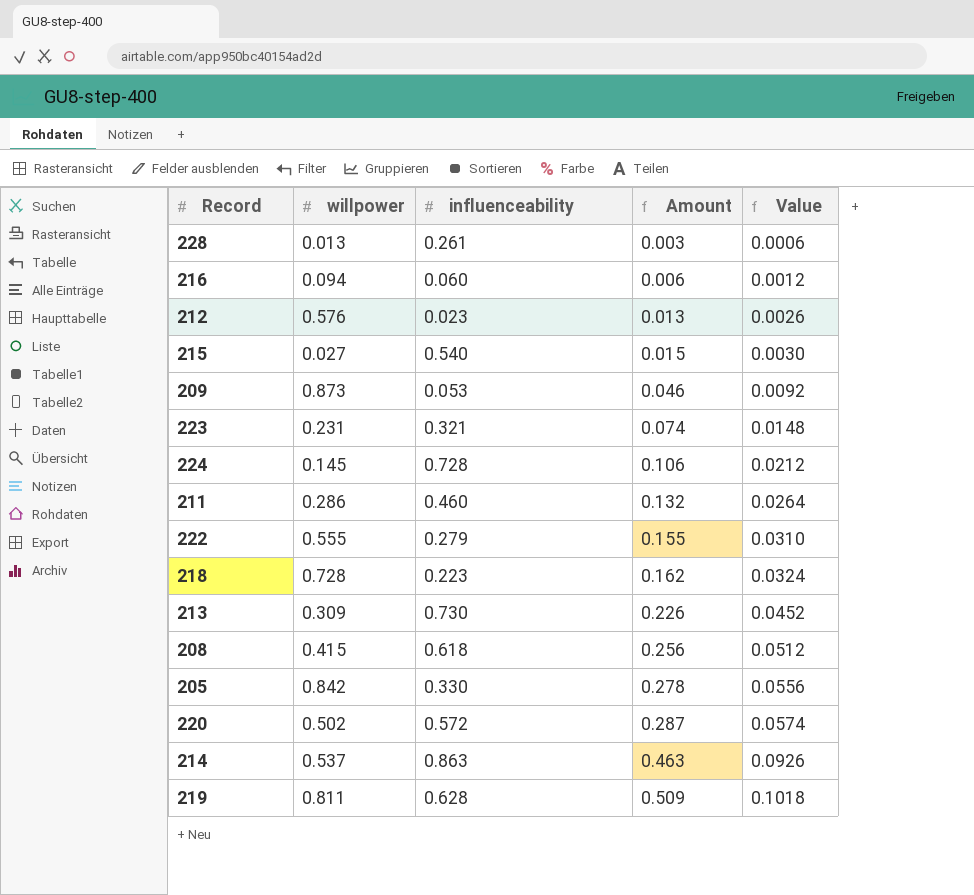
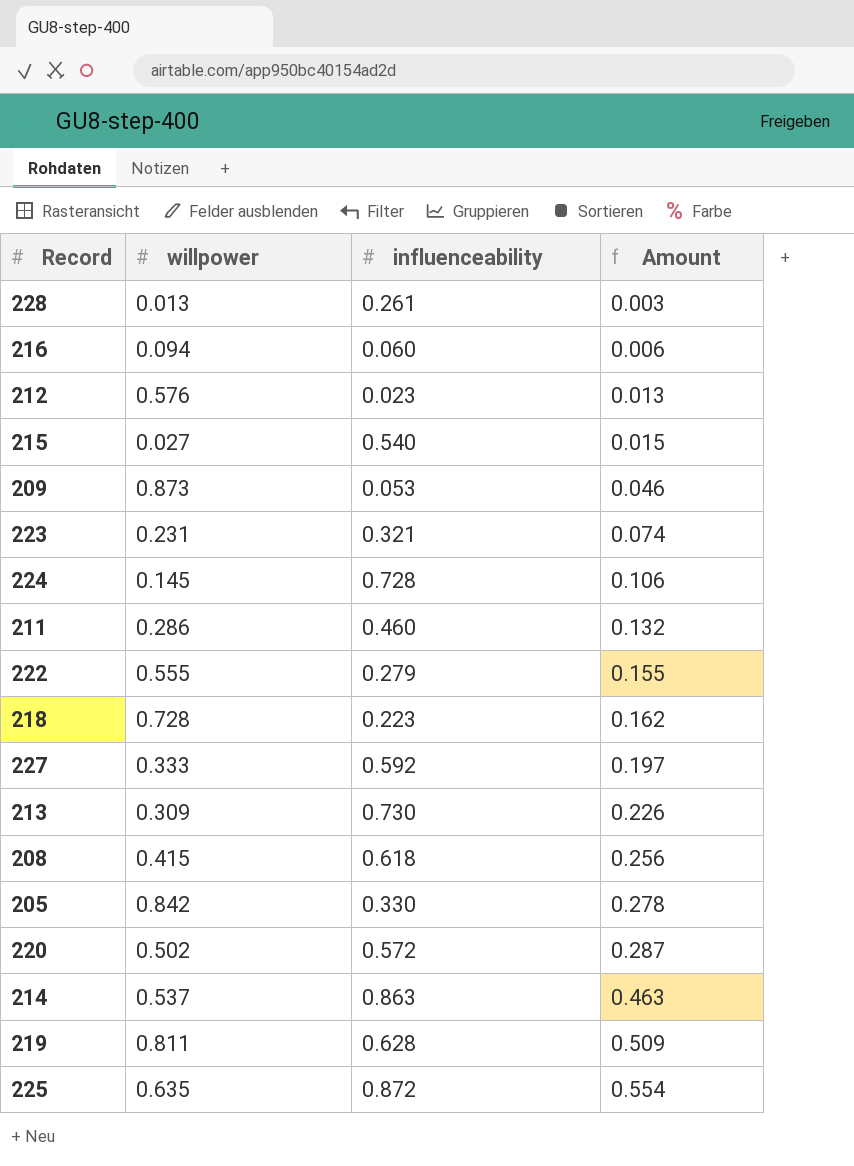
column Value | formula: [Amount] * 0.2 -> none
row 227: none -> 0.333 | 0.592 | 0.197
row 225: none -> 0.635 | 0.872 | 0.554

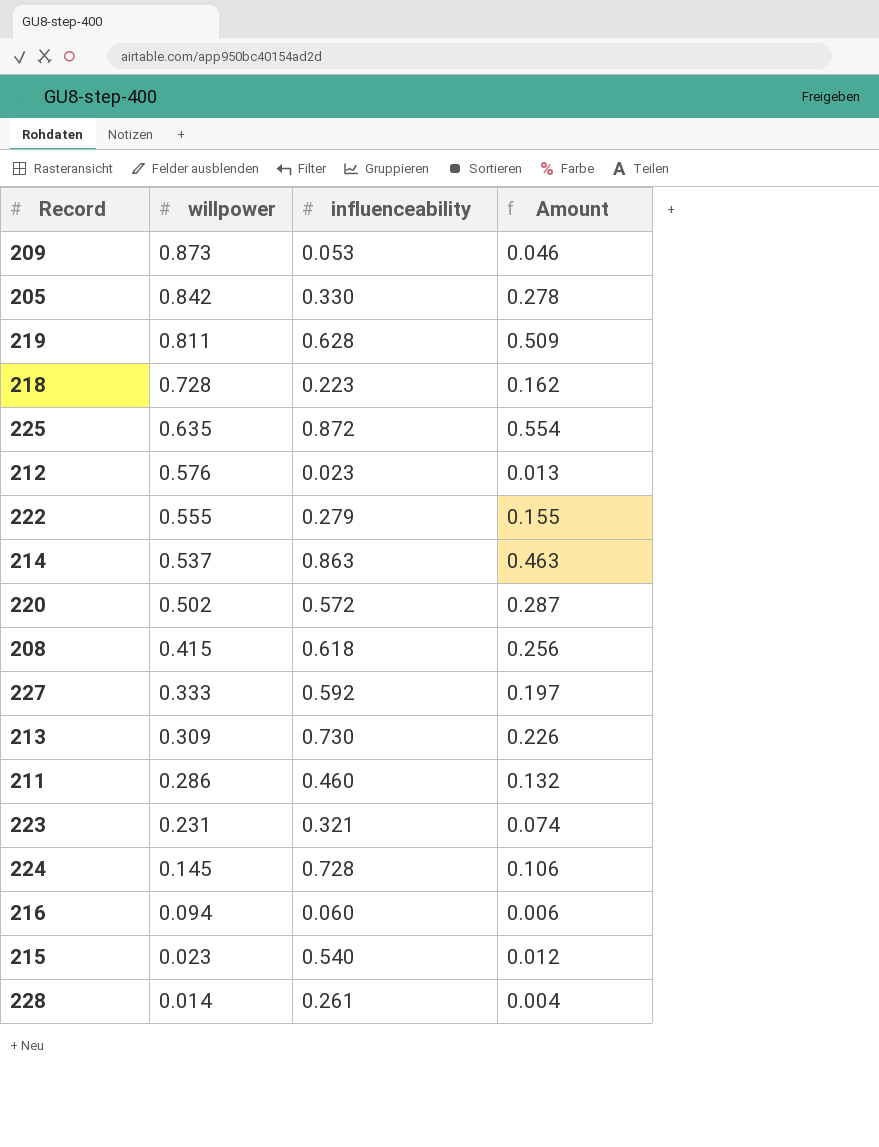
row order: Amount ascending -> willpower descending
215 | willpower: 0.027 -> 0.023
215 | Amount: 0.015 -> 0.012
228 | willpower: 0.013 -> 0.014
228 | Amount: 0.003 -> 0.004

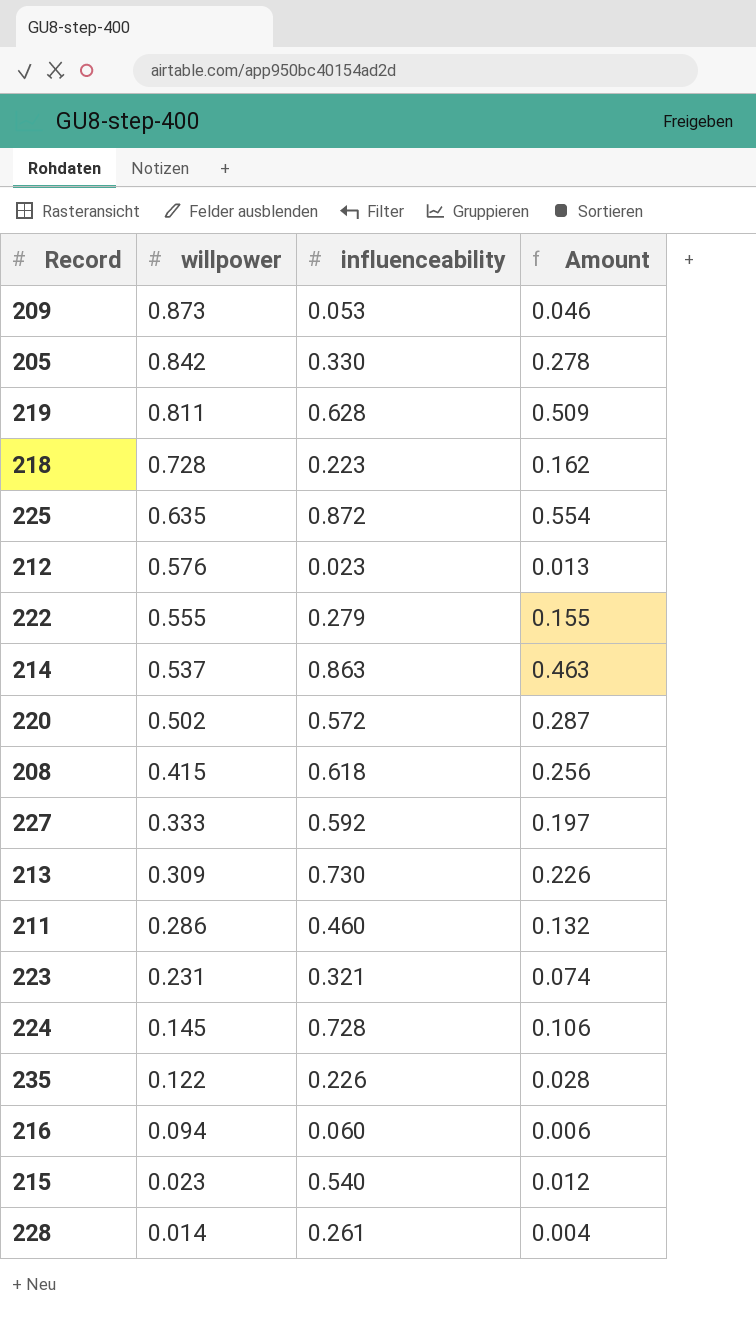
row 235: none -> 0.122 | 0.226 | 0.028

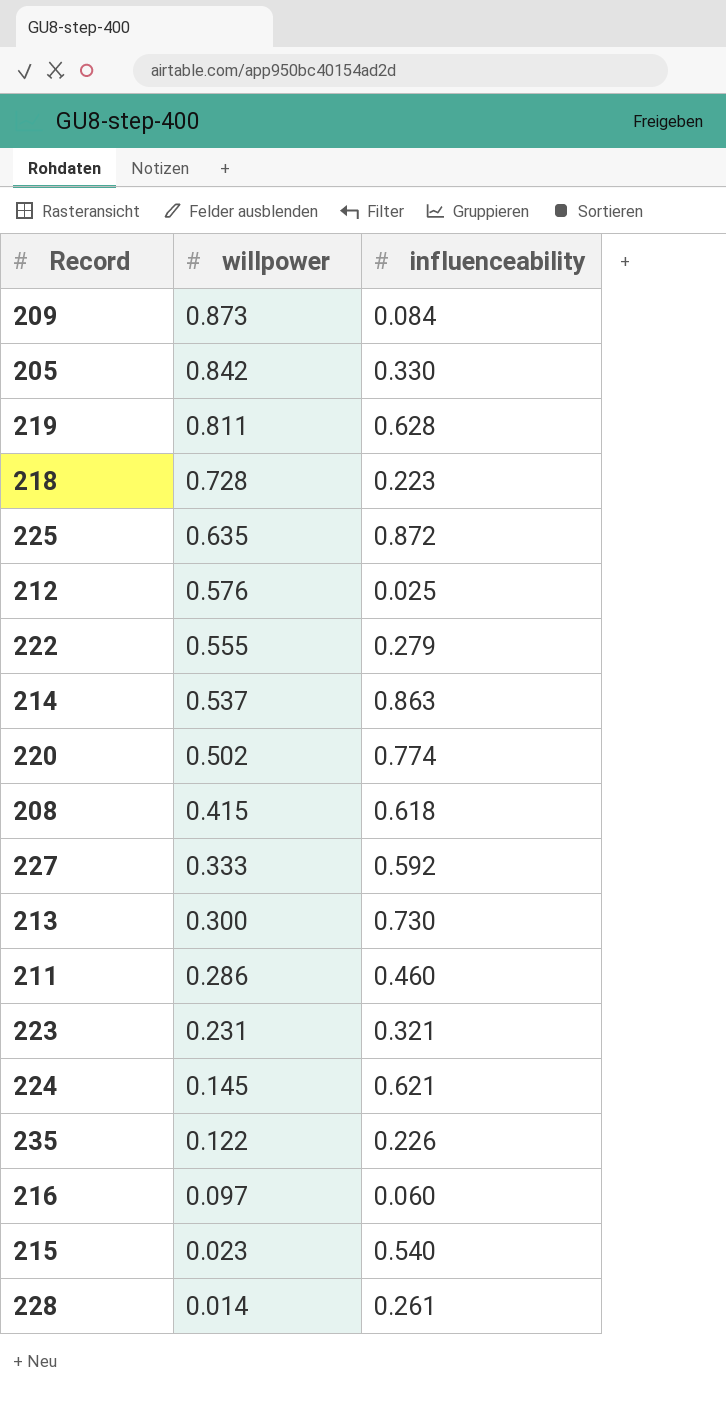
column Amount | formula: [willpower] * [influenceability] -> none
209 | influenceability: 0.053 -> 0.084
212 | influenceability: 0.023 -> 0.025
220 | influenceability: 0.572 -> 0.774
213 | willpower: 0.309 -> 0.300
224 | influenceability: 0.728 -> 0.621
216 | willpower: 0.094 -> 0.097

